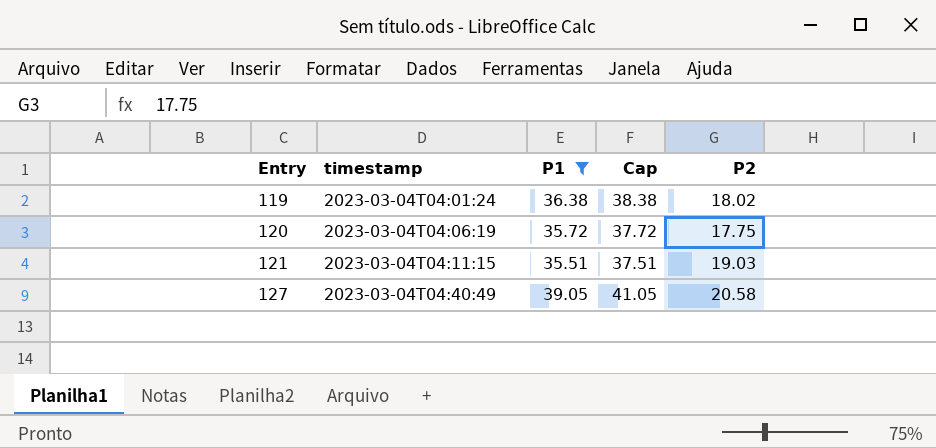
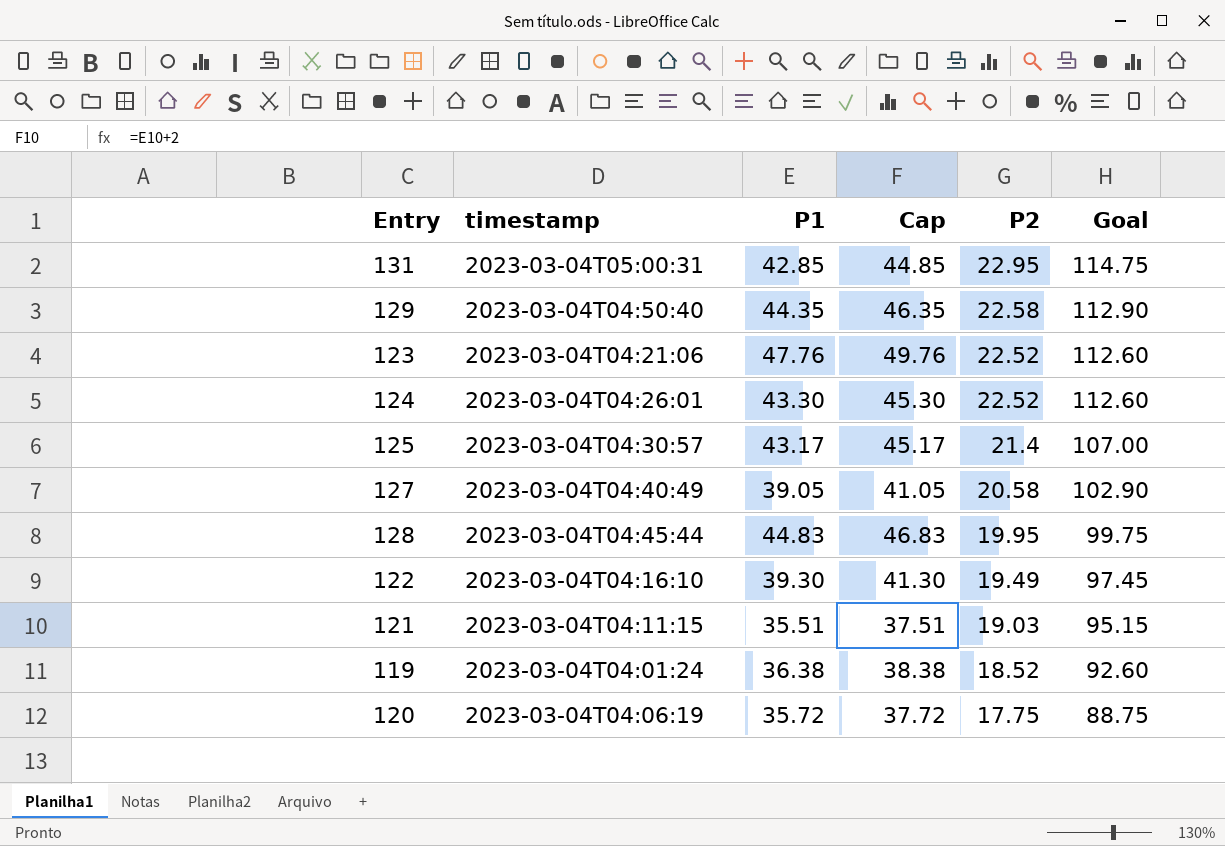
filter: P1 <= 39.05 -> none
row order: Entry ascending -> P2 descending
column Goal | formula: none -> [P2] * 5
119 | P2: 18.02 -> 18.52

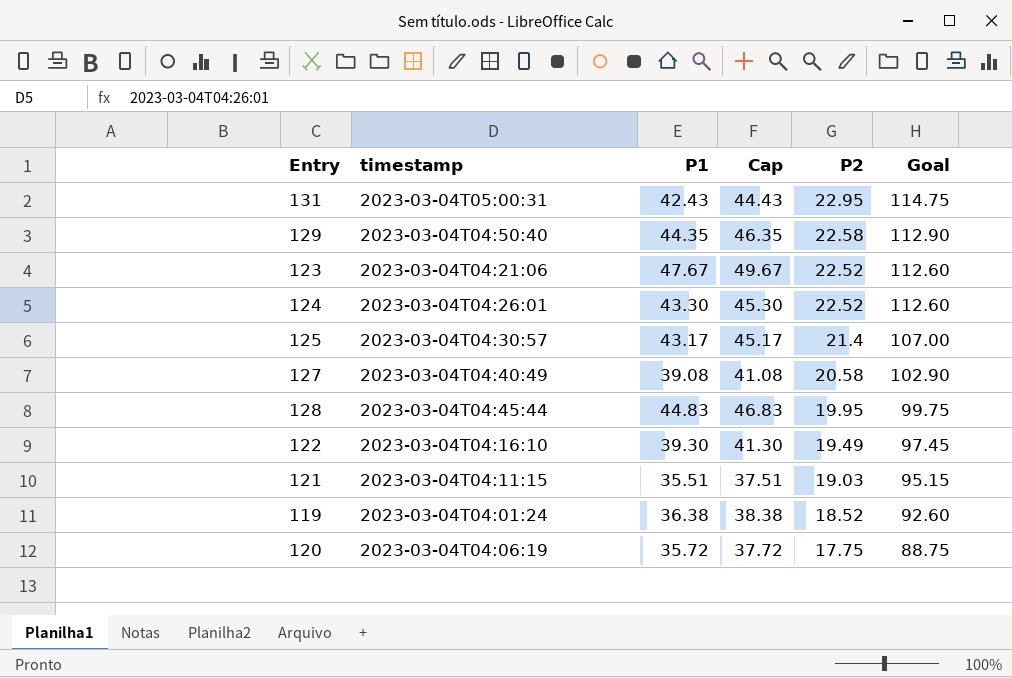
131 | P1: 42.85 -> 42.43
131 | Cap: 44.85 -> 44.43
123 | P1: 47.76 -> 47.67
123 | Cap: 49.76 -> 49.67
127 | P1: 39.05 -> 39.08
127 | Cap: 41.05 -> 41.08

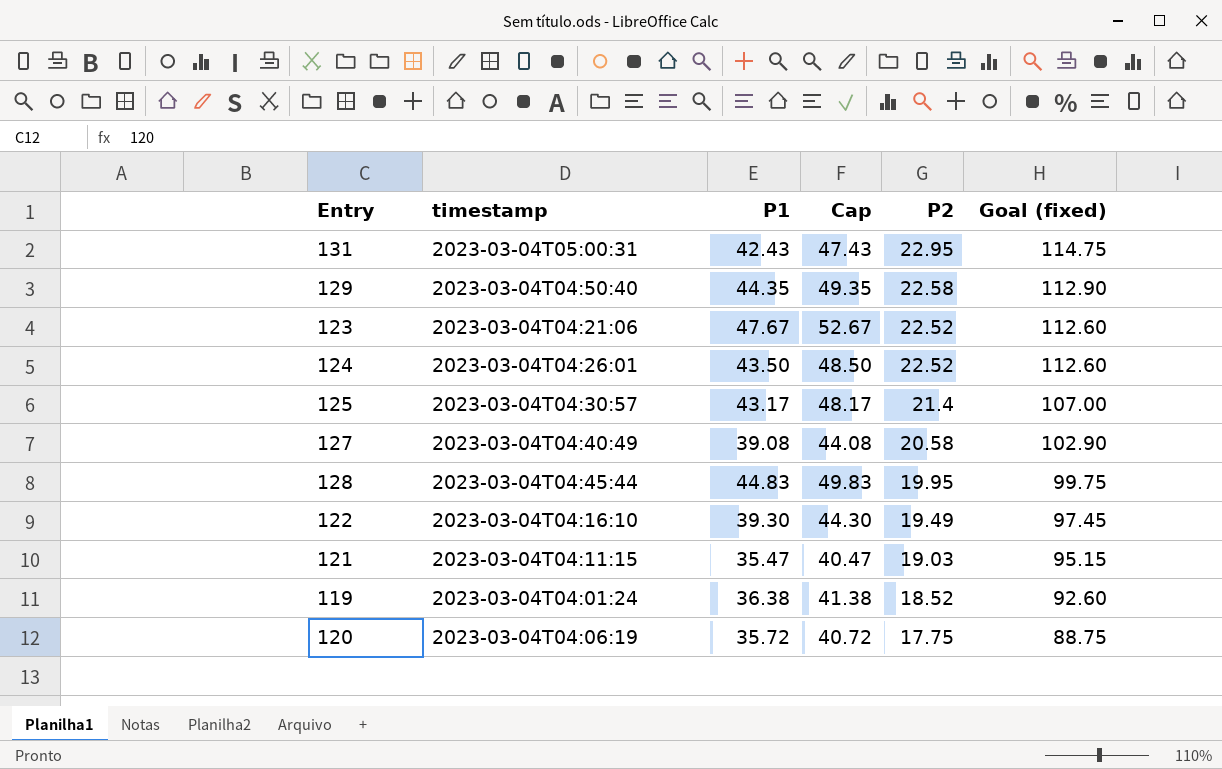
column Cap | formula: [P1] + 2 -> [P1] + 5
column name: Goal -> Goal (fixed)
124 | P1: 43.30 -> 43.50
121 | P1: 35.51 -> 35.47

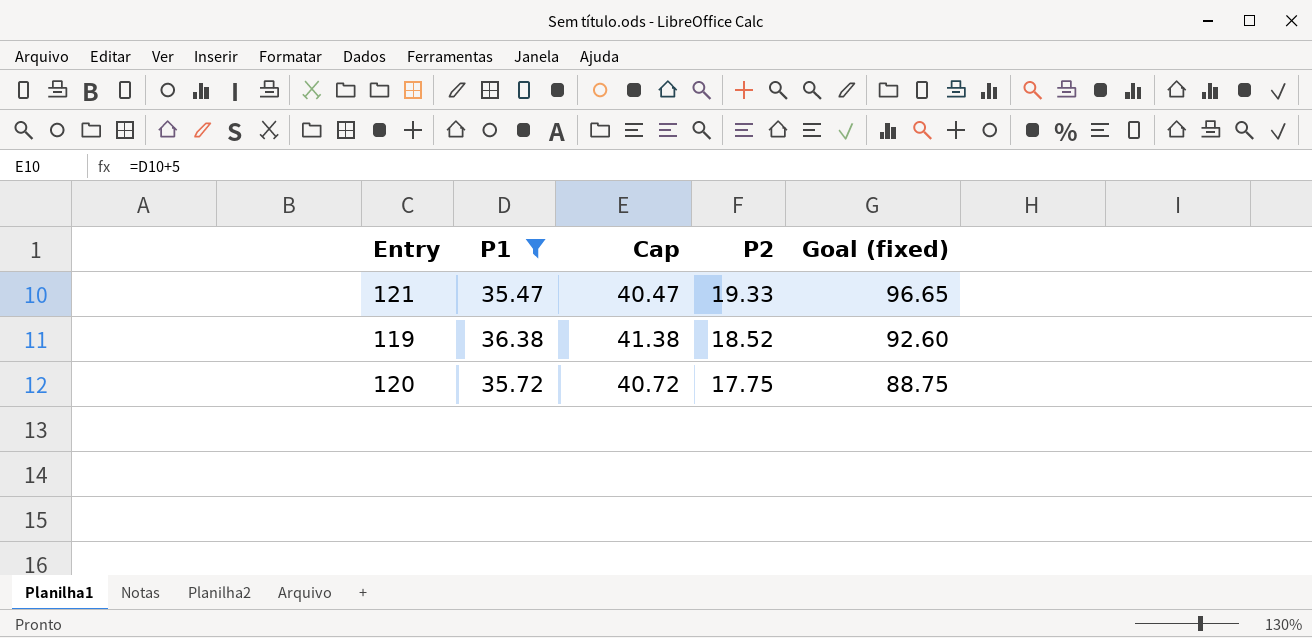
filter: none -> P1 <= 36.38
column timestamp | position: 2 -> none
121 | P2: 19.03 -> 19.33
121 | Goal (fixed): 95.15 -> 96.65

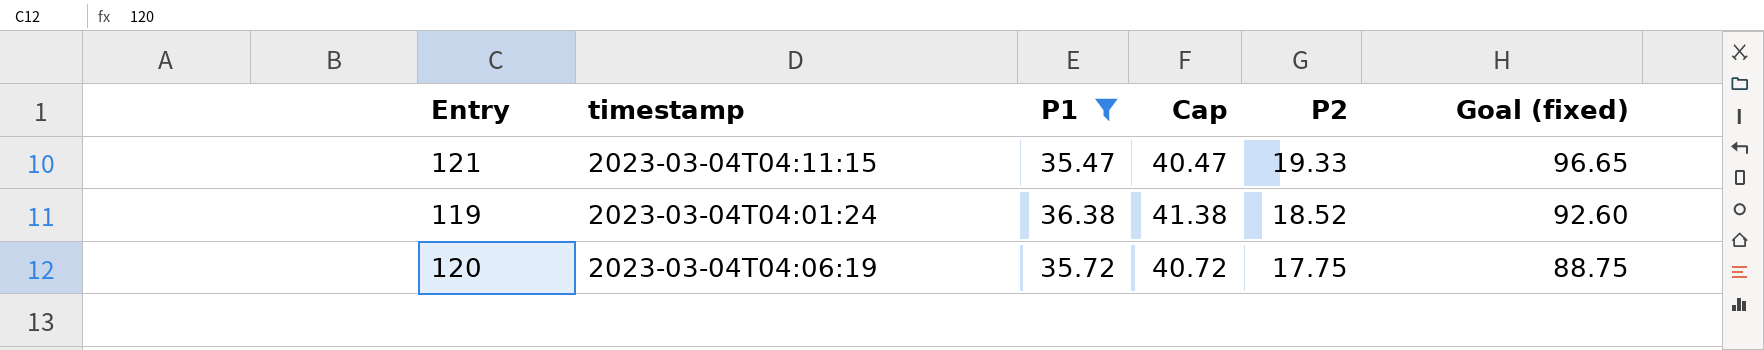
column timestamp | position: none -> 2

